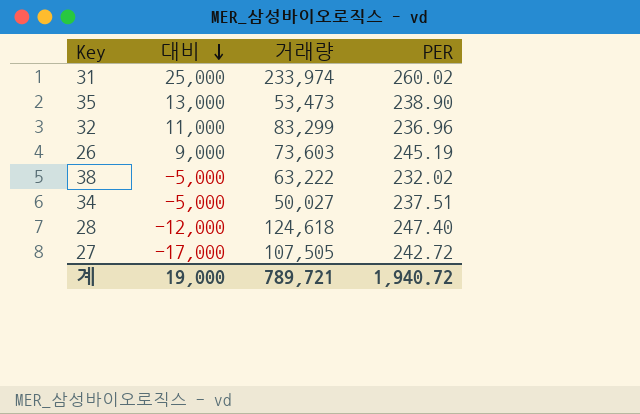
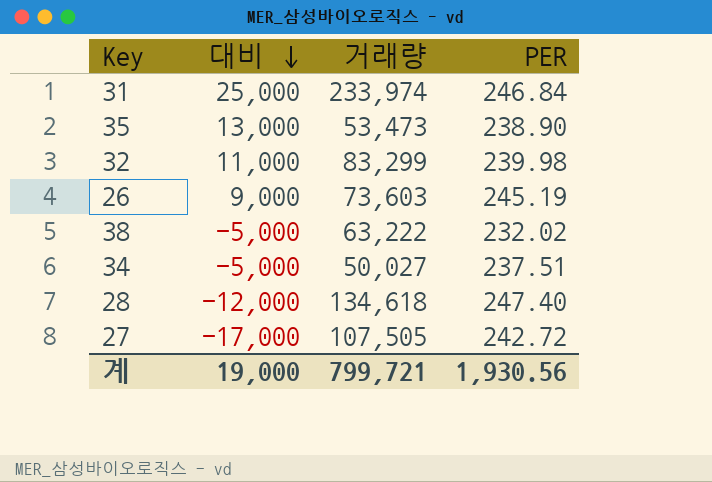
31 | PER: 260.02 -> 246.84
32 | PER: 236.96 -> 239.98
28 | 거래량: 124,618 -> 134,618
계 | 거래량: 789,721 -> 799,721
계 | PER: 1,940.72 -> 1,930.56

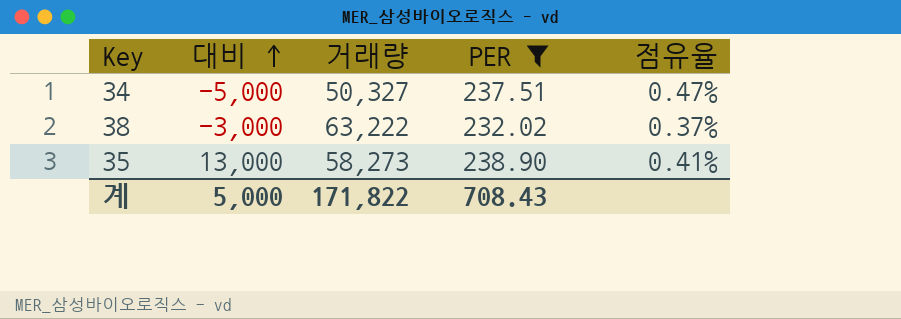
filter: none -> PER <= 238.90
row order: 대비 descending -> 대비 ascending
column 점유율 | formula: none -> [PER] / [거래량]
34 | 거래량: 50,027 -> 50,327
38 | 대비: -5,000 -> -3,000
35 | 거래량: 53,473 -> 58,273
계 | 대비: 19,000 -> 5,000
계 | 거래량: 799,721 -> 171,822
계 | PER: 1,930.56 -> 708.43

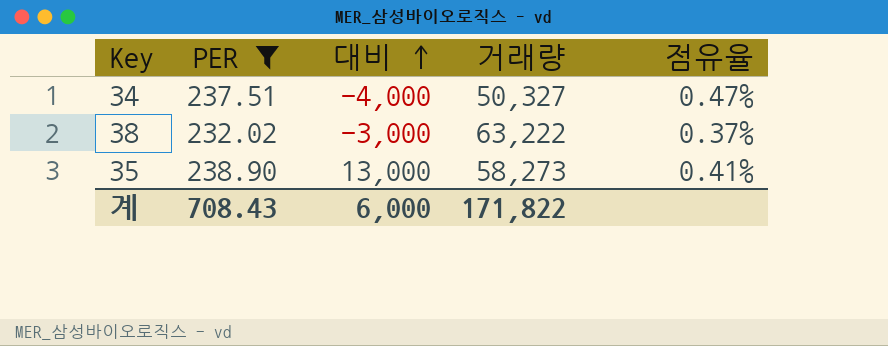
column PER | position: 4 -> 2
34 | 대비: -5,000 -> -4,000
계 | 대비: 5,000 -> 6,000

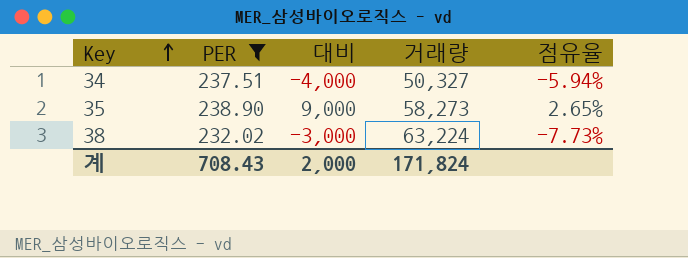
row order: 대비 ascending -> Key ascending
column 점유율 | formula: [PER] / [거래량] -> [PER] / [대비]
35 | 대비: 13,000 -> 9,000
38 | 거래량: 63,222 -> 63,224
계 | 대비: 6,000 -> 2,000
계 | 거래량: 171,822 -> 171,824

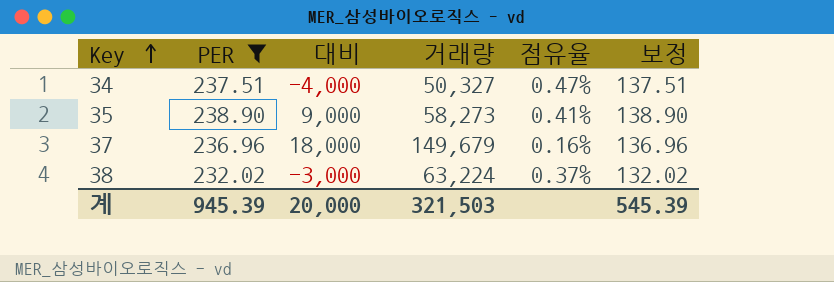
column 점유율 | formula: [PER] / [대비] -> [PER] / [거래량]
column 보정 | formula: none -> [PER] - 100
row 37: none -> 236.96 | 18,000 | 149,679 | 0.16% | 136.96
계 | PER: 708.43 -> 945.39
계 | 대비: 2,000 -> 20,000
계 | 거래량: 171,824 -> 321,503

